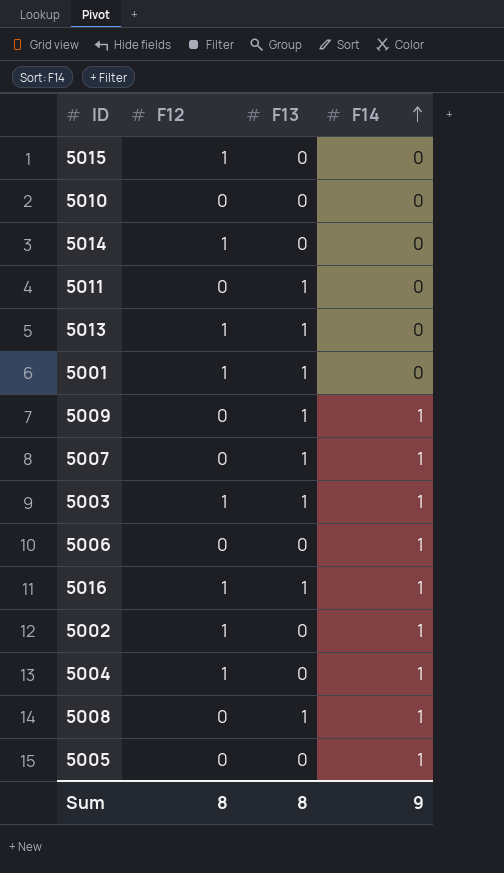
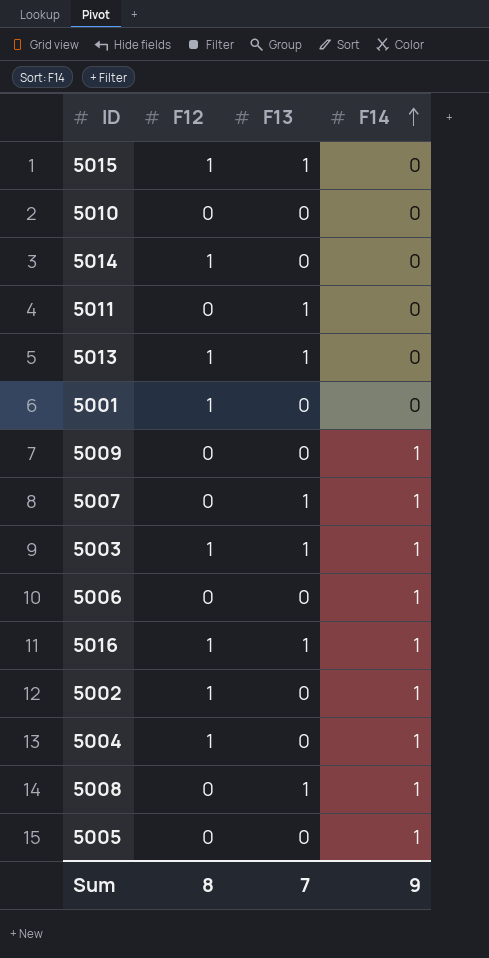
5015 | F13: 0 -> 1
5001 | F13: 1 -> 0
5009 | F13: 1 -> 0
Sum | F13: 8 -> 7

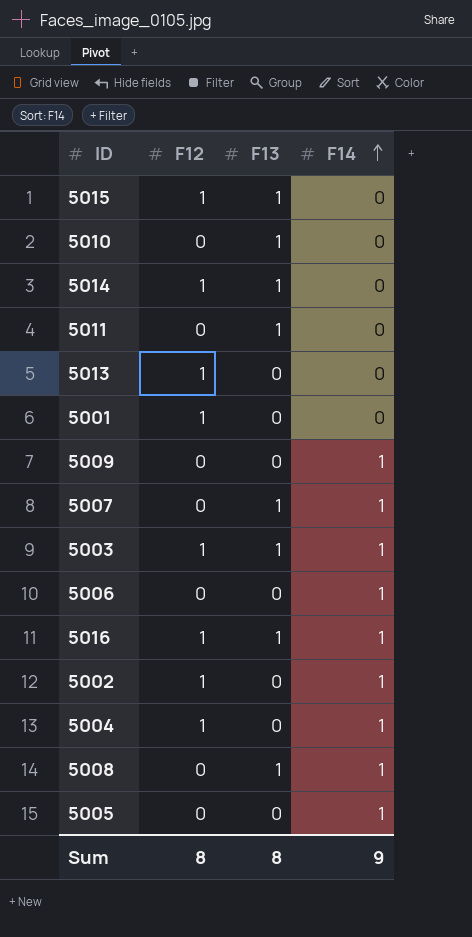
5010 | F13: 0 -> 1
5014 | F13: 0 -> 1
5013 | F13: 1 -> 0
Sum | F13: 7 -> 8

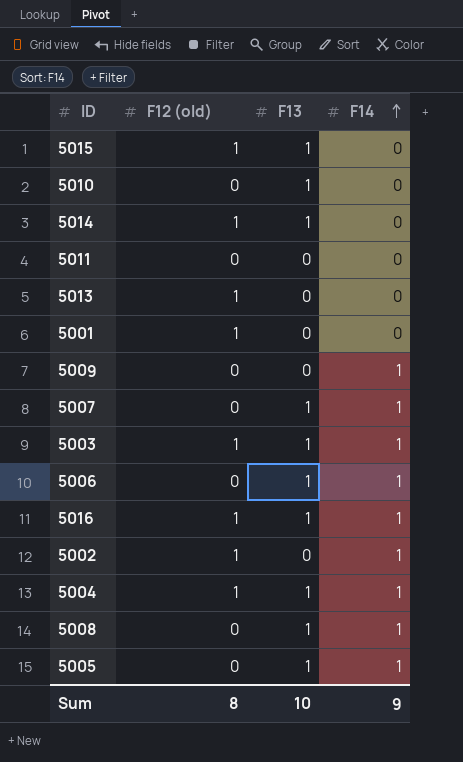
column name: F12 -> F12 (old)
5011 | F13: 1 -> 0
5006 | F13: 0 -> 1
5004 | F13: 0 -> 1
5005 | F13: 0 -> 1
Sum | F13: 8 -> 10

